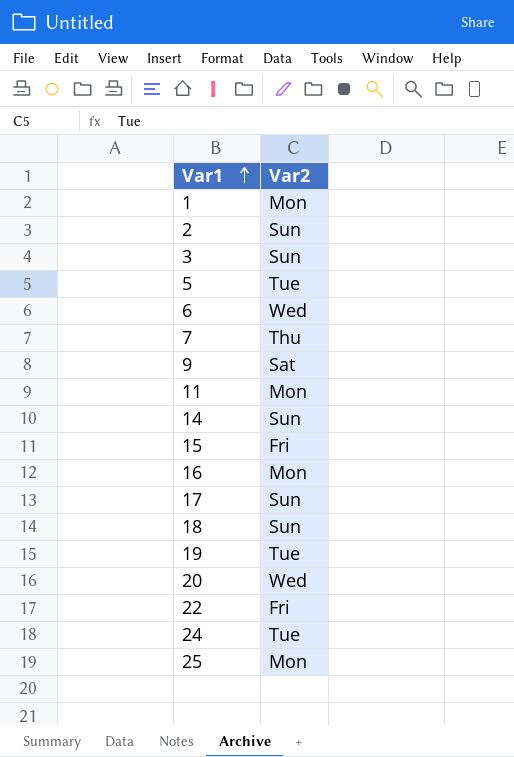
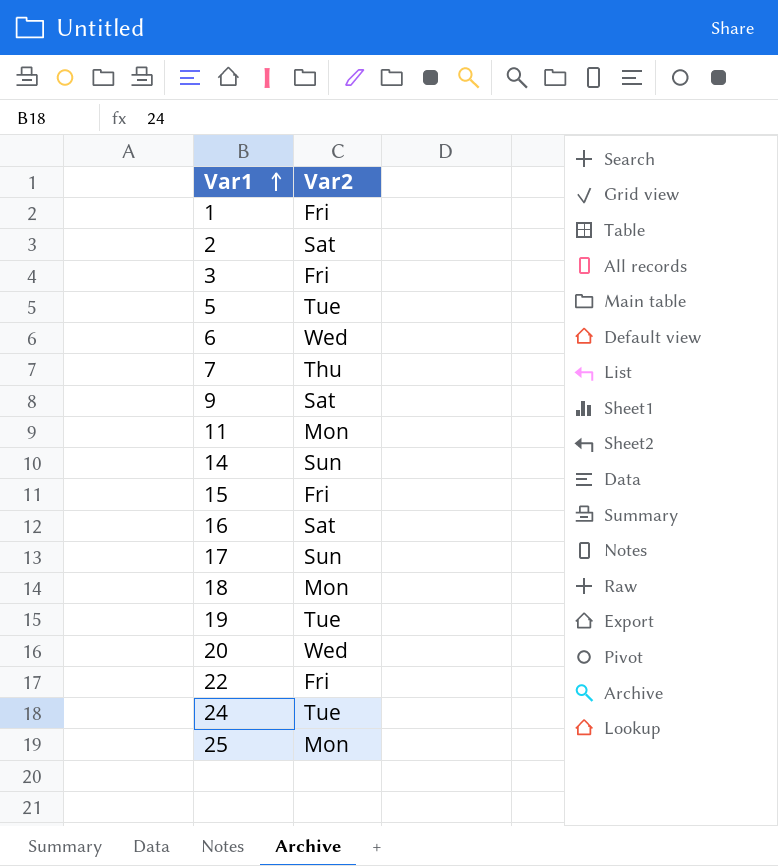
1 | Var2: Mon -> Fri
2 | Var2: Sun -> Sat
3 | Var2: Sun -> Fri
16 | Var2: Mon -> Sat
18 | Var2: Sun -> Mon

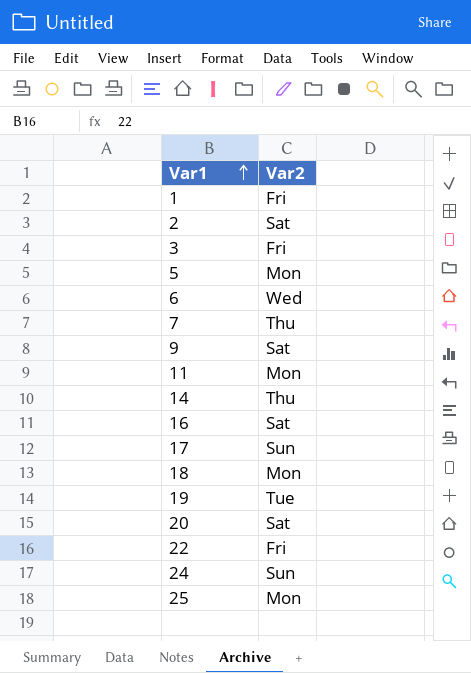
row 15: Fri -> none
5 | Var2: Tue -> Mon
14 | Var2: Sun -> Thu
20 | Var2: Wed -> Sat
24 | Var2: Tue -> Sun

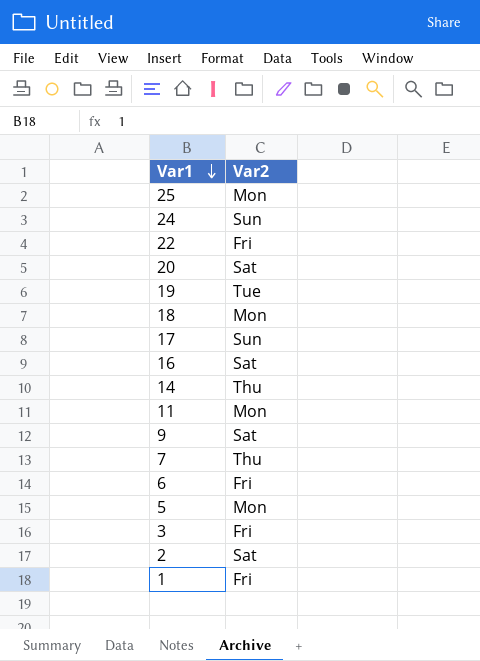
row order: Var1 ascending -> Var1 descending
6 | Var2: Wed -> Fri

